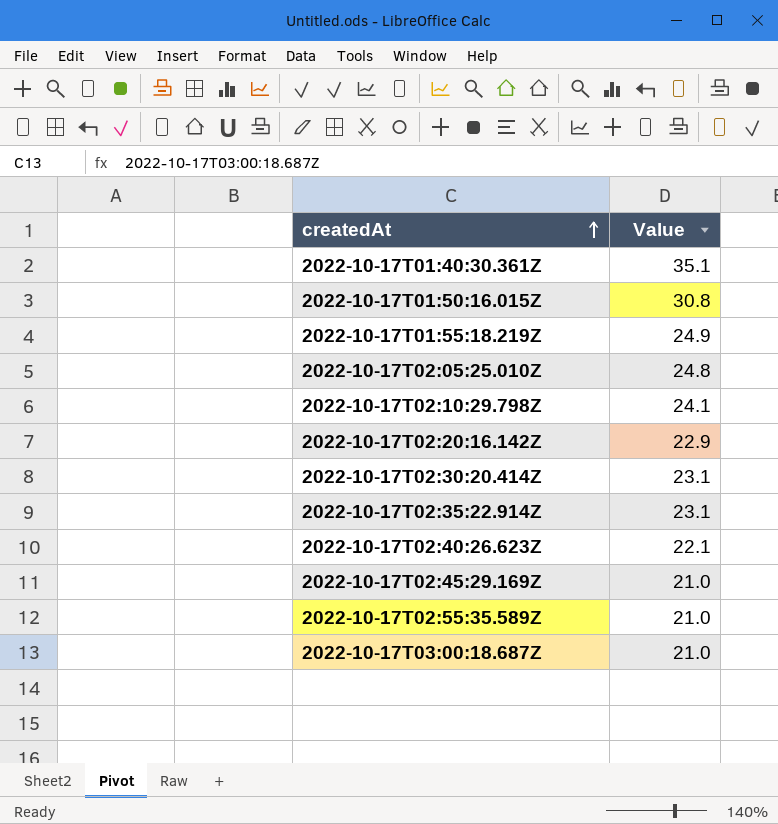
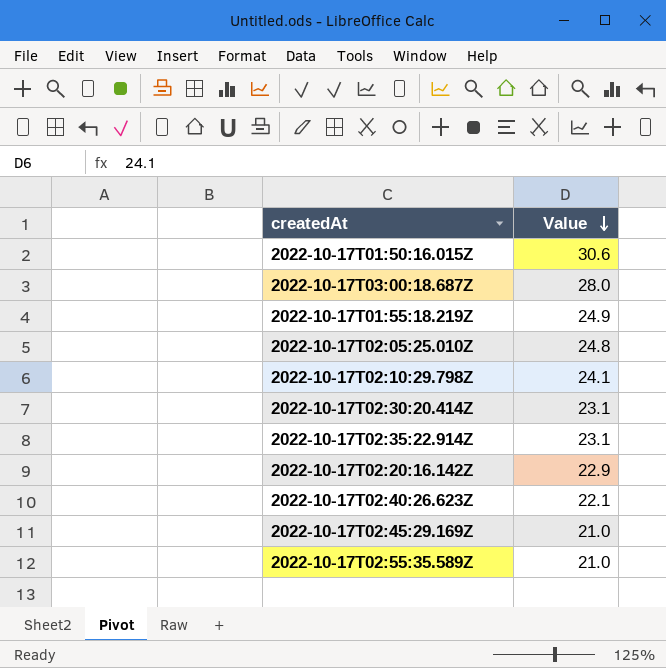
row order: createdAt ascending -> Value descending
row 2022-10-17T01:40:30.361Z: 35.1 -> none
2022-10-17T01:50:16.015Z | Value: 30.8 -> 30.6
2022-10-17T03:00:18.687Z | Value: 21.0 -> 28.0

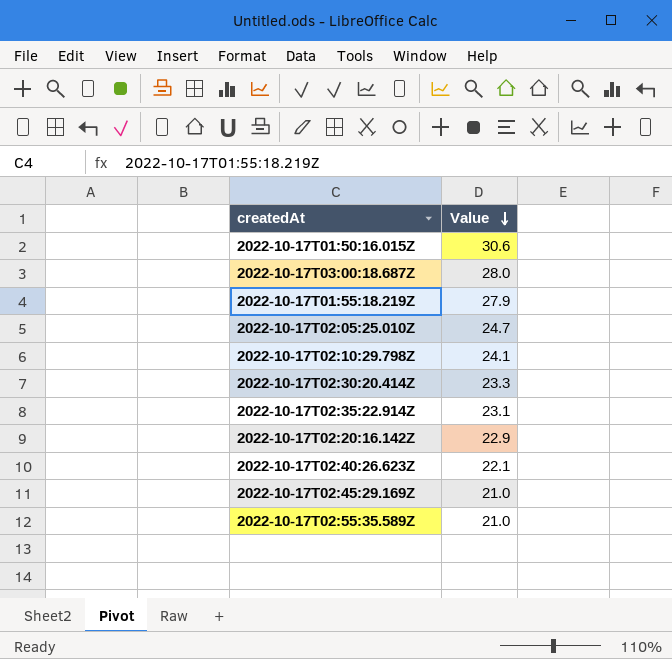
2022-10-17T01:55:18.219Z | Value: 24.9 -> 27.9
2022-10-17T02:05:25.010Z | Value: 24.8 -> 24.7
2022-10-17T02:30:20.414Z | Value: 23.1 -> 23.3

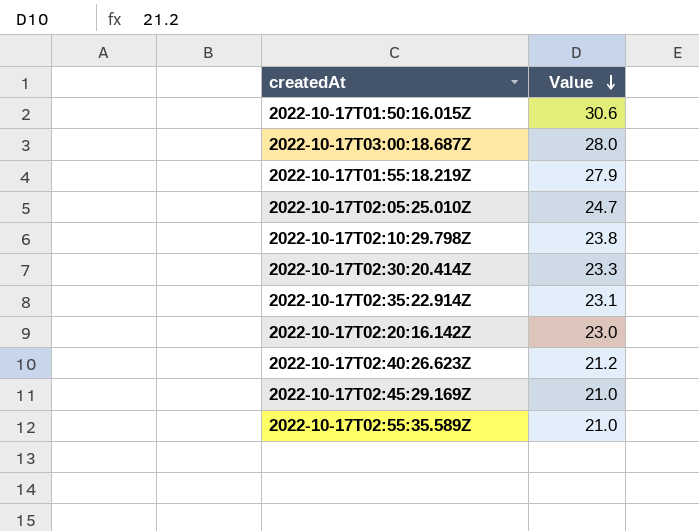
2022-10-17T02:10:29.798Z | Value: 24.1 -> 23.8
2022-10-17T02:20:16.142Z | Value: 22.9 -> 23.0
2022-10-17T02:40:26.623Z | Value: 22.1 -> 21.2

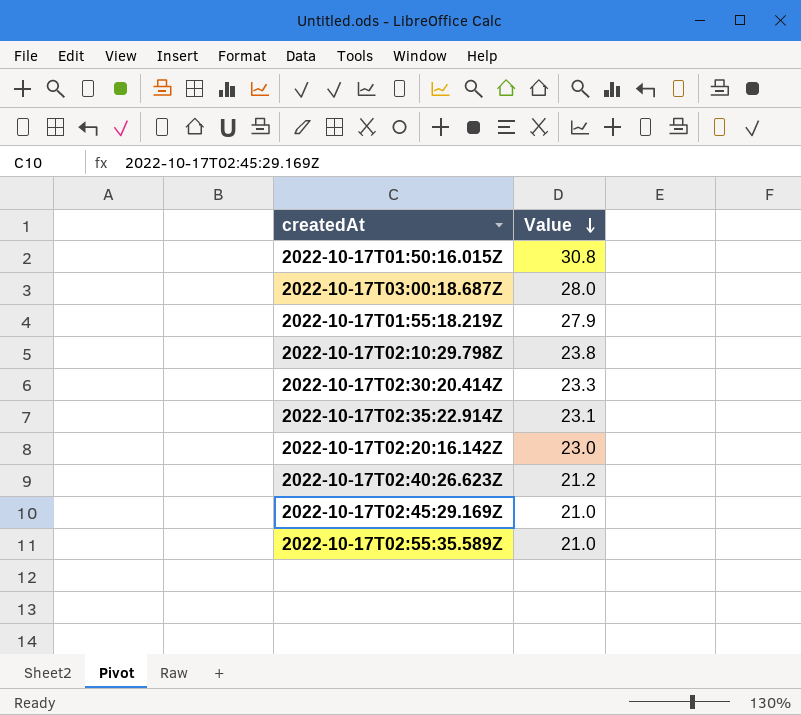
row 2022-10-17T02:05:25.010Z: 24.7 -> none
2022-10-17T01:50:16.015Z | Value: 30.6 -> 30.8

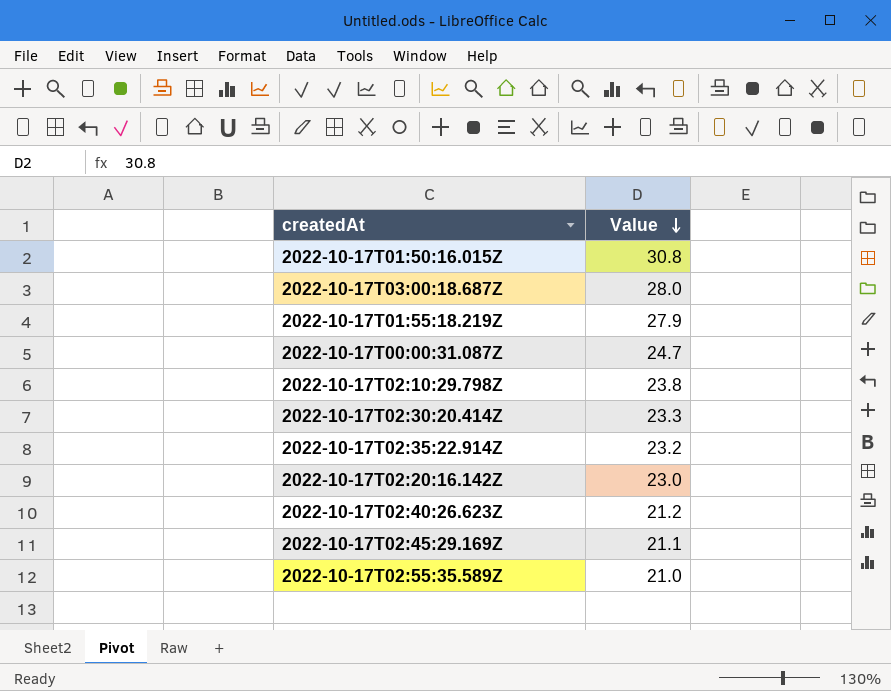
row 2022-10-17T00:00:31.087Z: none -> 24.7
2022-10-17T02:35:22.914Z | Value: 23.1 -> 23.2
2022-10-17T02:45:29.169Z | Value: 21.0 -> 21.1

